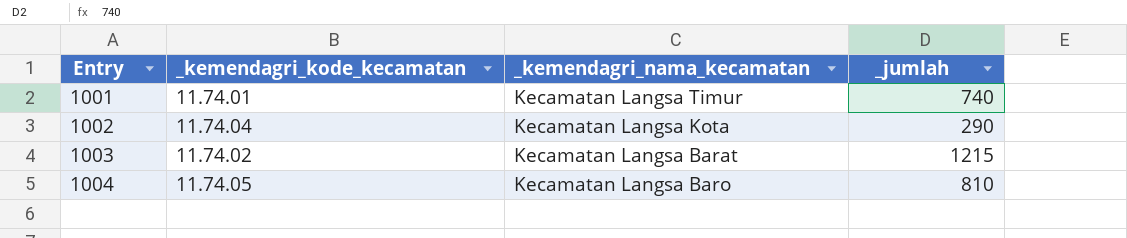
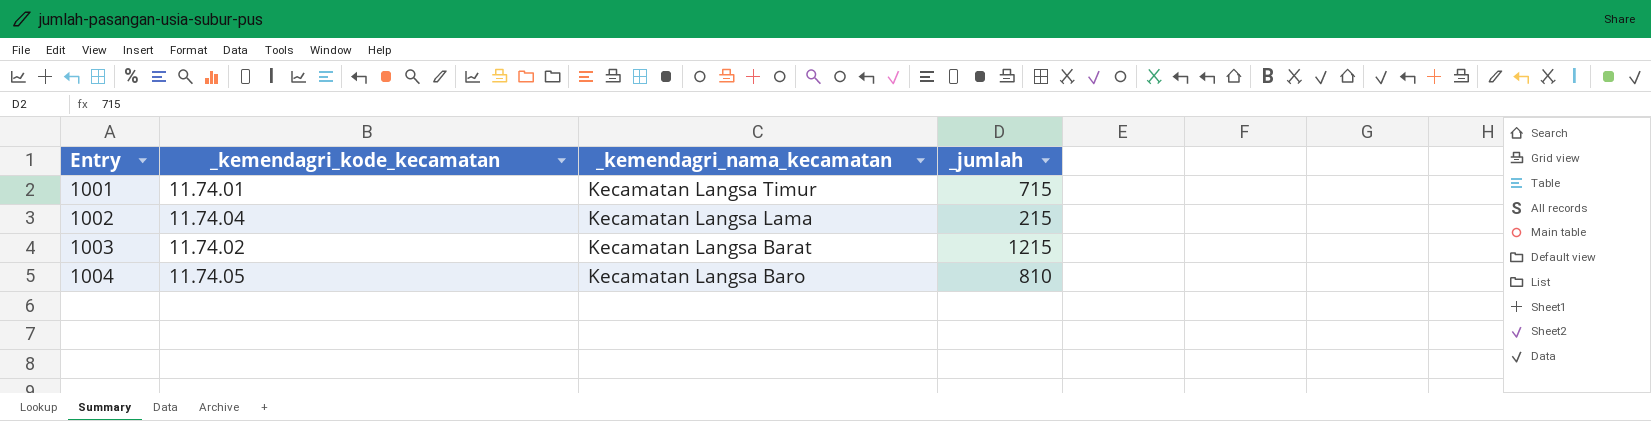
1001 | _jumlah: 740 -> 715
1002 | _kemendagri_nama_kecamatan: Kecamatan Langsa Kota -> Kecamatan Langsa Lama
1002 | _jumlah: 290 -> 215

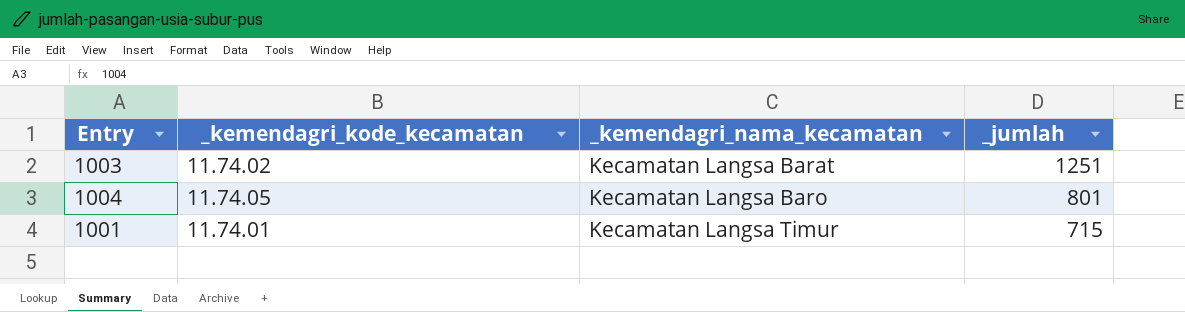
row order: Entry ascending -> _kemendagri_nama_kecamatan ascending
row 1002: 11.74.04 | Kecamatan Langsa Lama | 215 -> none
1003 | _jumlah: 1215 -> 1251
1004 | _jumlah: 810 -> 801

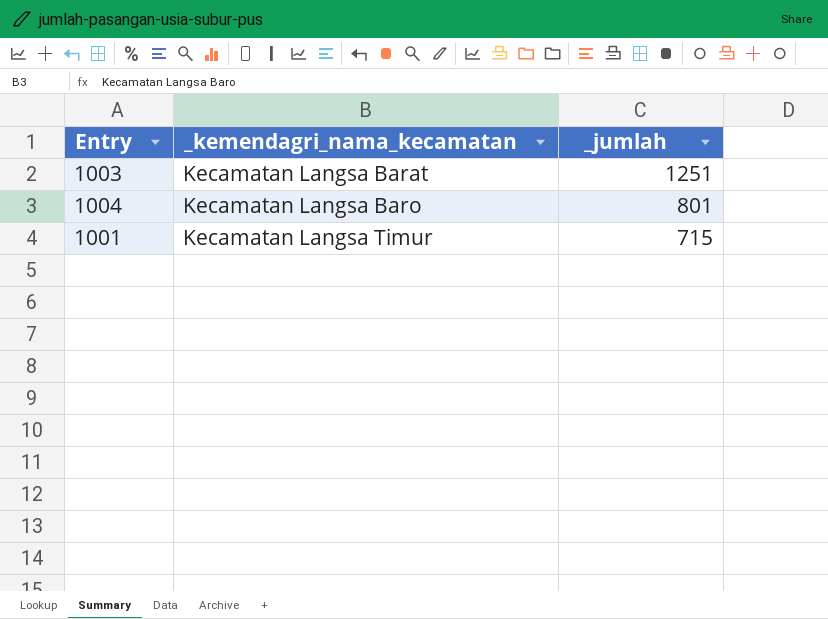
column _kemendagri_kode_kecamatan | position: 2 -> none

